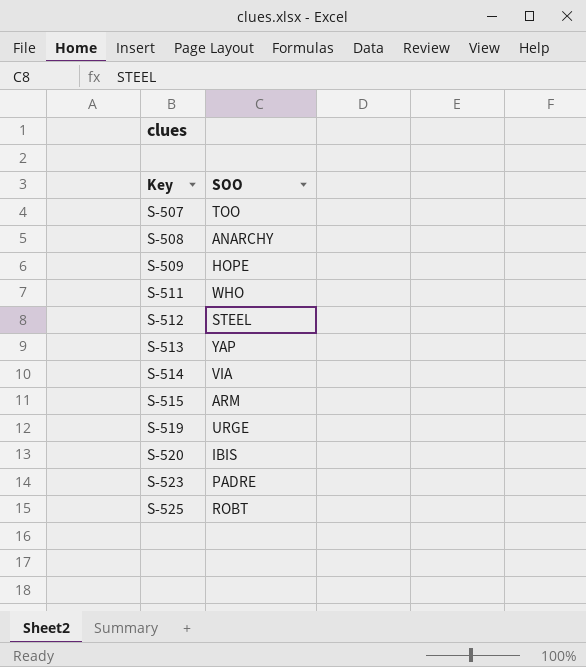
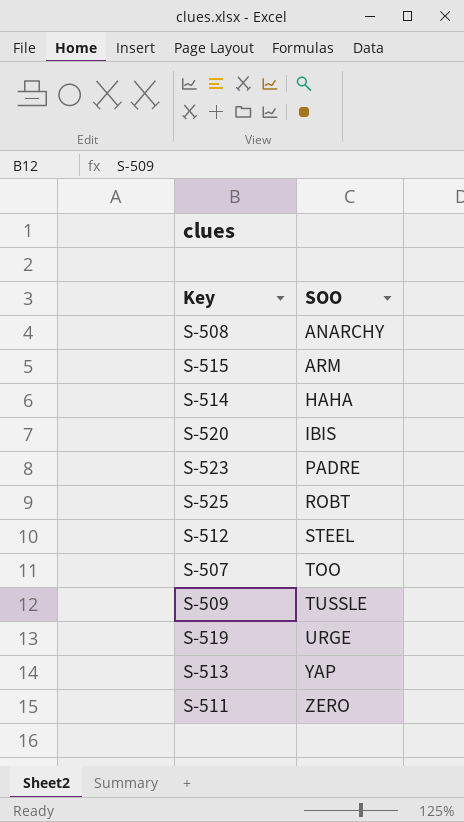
row order: Key ascending -> SOO ascending
S-514 | SOO: VIA -> HAHA
S-509 | SOO: HOPE -> TUSSLE
S-511 | SOO: WHO -> ZERO

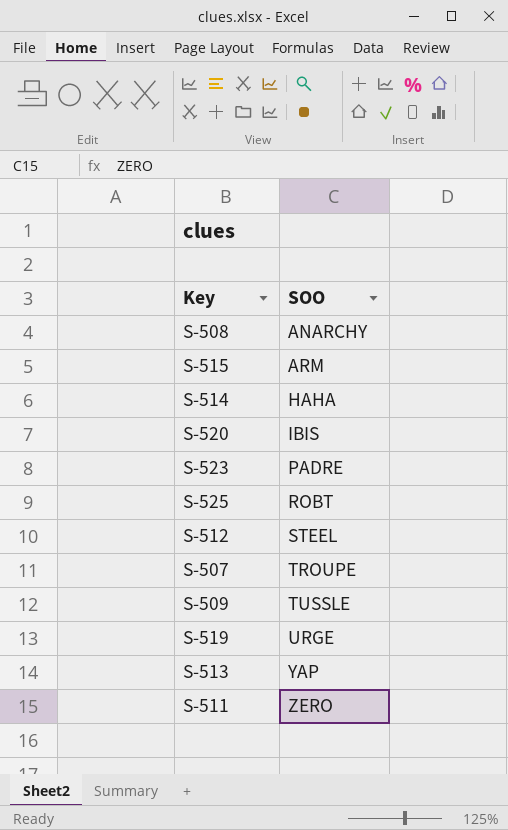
S-507 | SOO: TOO -> TROUPE

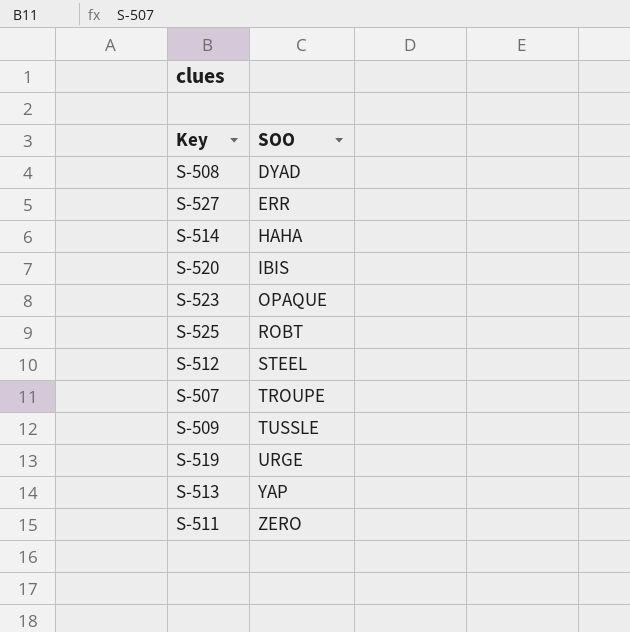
row S-515: ARM -> none
S-508 | SOO: ANARCHY -> DYAD
row S-527: none -> ERR
S-523 | SOO: PADRE -> OPAQUE

